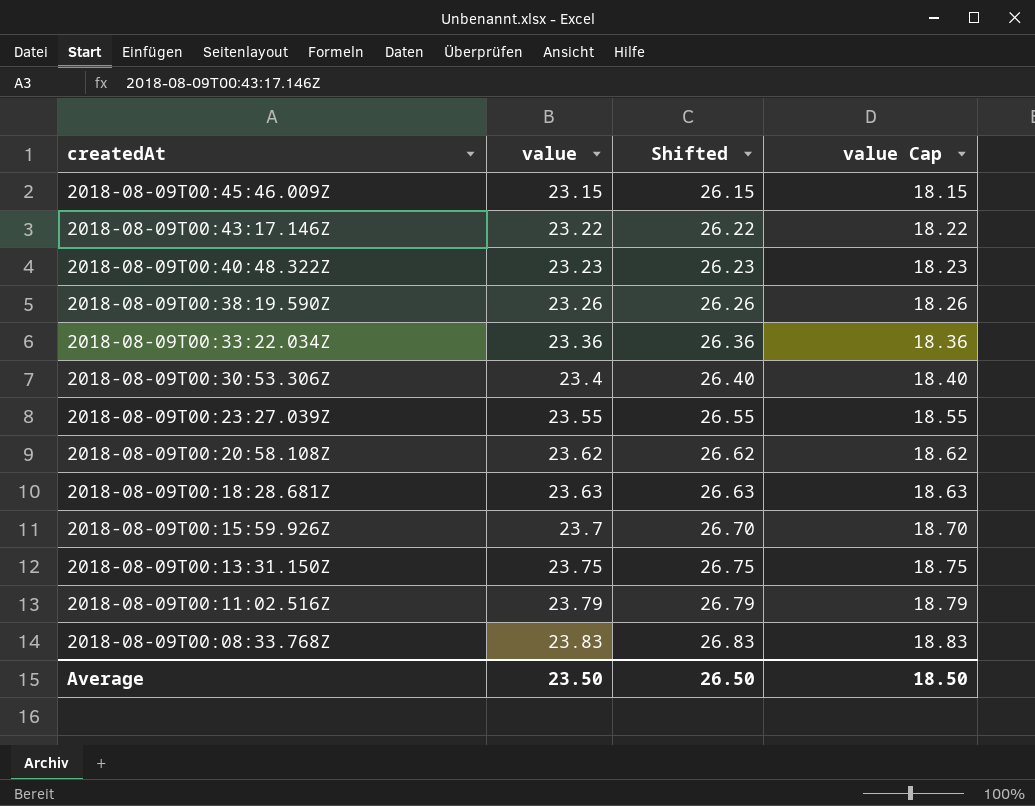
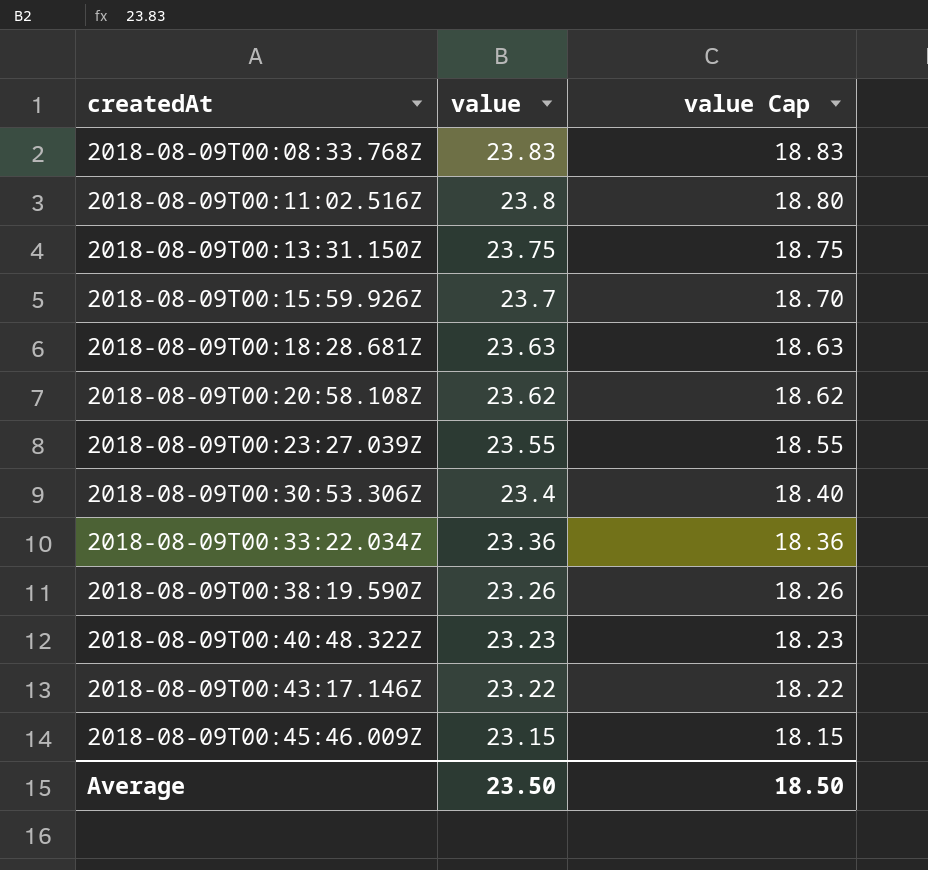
row order: createdAt descending -> createdAt ascending
column Shifted | formula: [value] + 3 -> none
2018-08-09T00:11:02.516Z | value: 23.79 -> 23.8
2018-08-09T00:11:02.516Z | value Cap: 18.79 -> 18.80

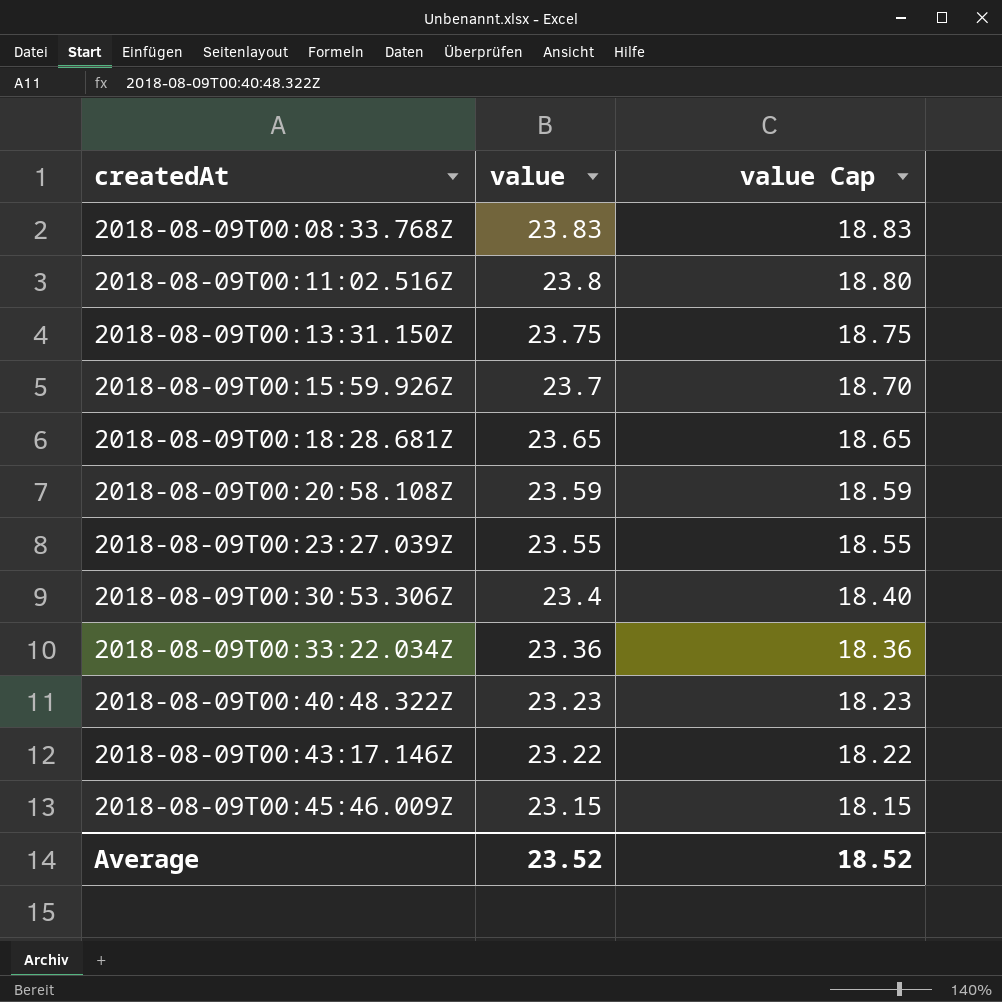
row 2018-08-09T00:38:19.590Z: 23.26 | 18.26 -> none
2018-08-09T00:18:28.681Z | value: 23.63 -> 23.65
2018-08-09T00:18:28.681Z | value Cap: 18.63 -> 18.65
2018-08-09T00:20:58.108Z | value: 23.62 -> 23.59
2018-08-09T00:20:58.108Z | value Cap: 18.62 -> 18.59
Average | value: 23.50 -> 23.52
Average | value Cap: 18.50 -> 18.52

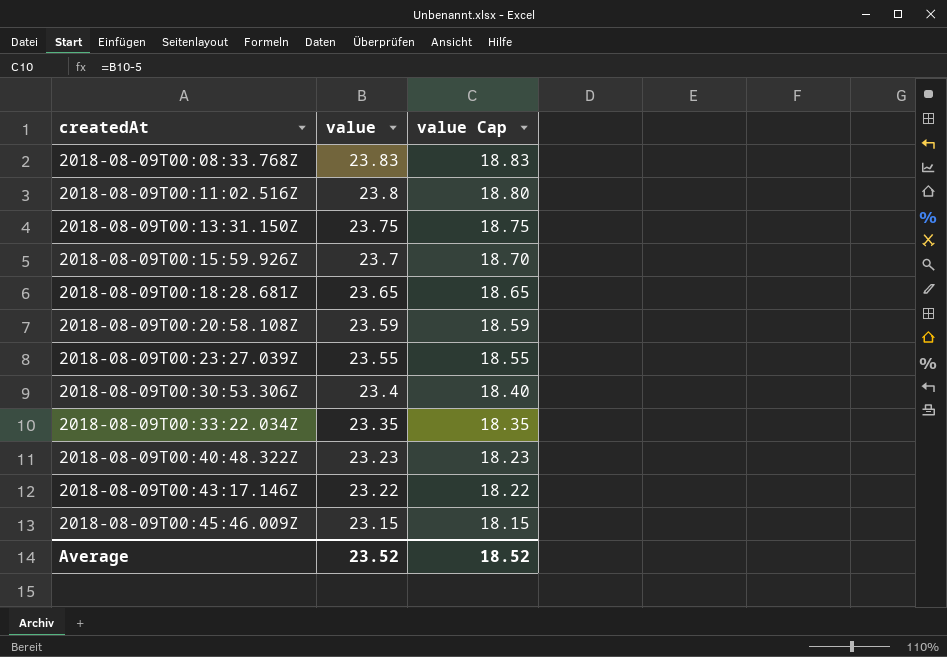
2018-08-09T00:33:22.034Z | value: 23.36 -> 23.35
2018-08-09T00:33:22.034Z | value Cap: 18.36 -> 18.35

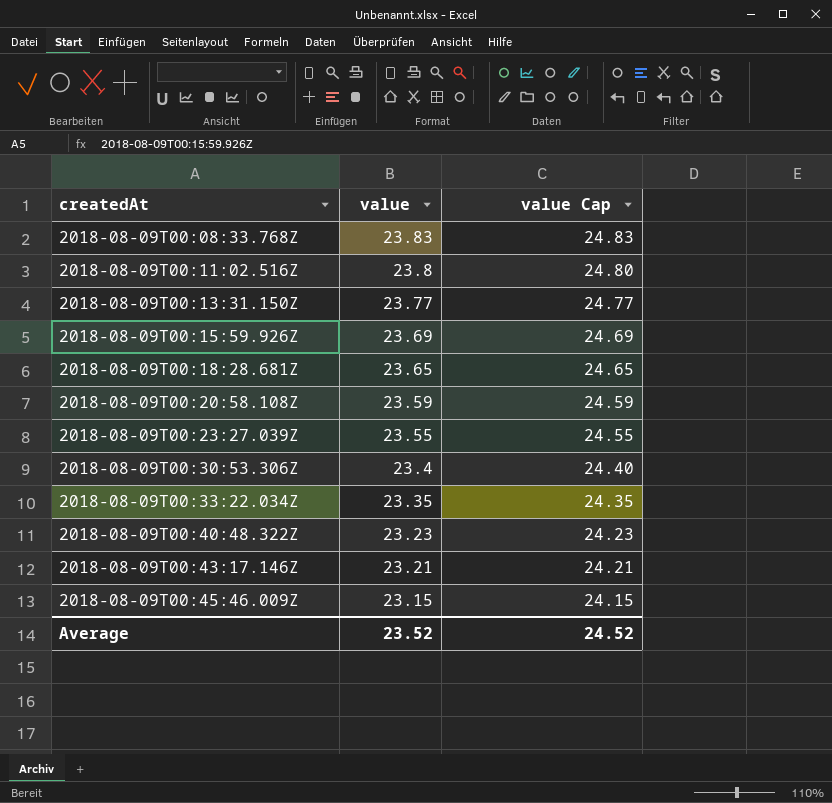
column value Cap | formula: [value] - 5 -> [value] + 1
2018-08-09T00:13:31.150Z | value: 23.75 -> 23.77
2018-08-09T00:15:59.926Z | value: 23.7 -> 23.69
2018-08-09T00:43:17.146Z | value: 23.22 -> 23.21
Average | value Cap: 18.52 -> 24.52

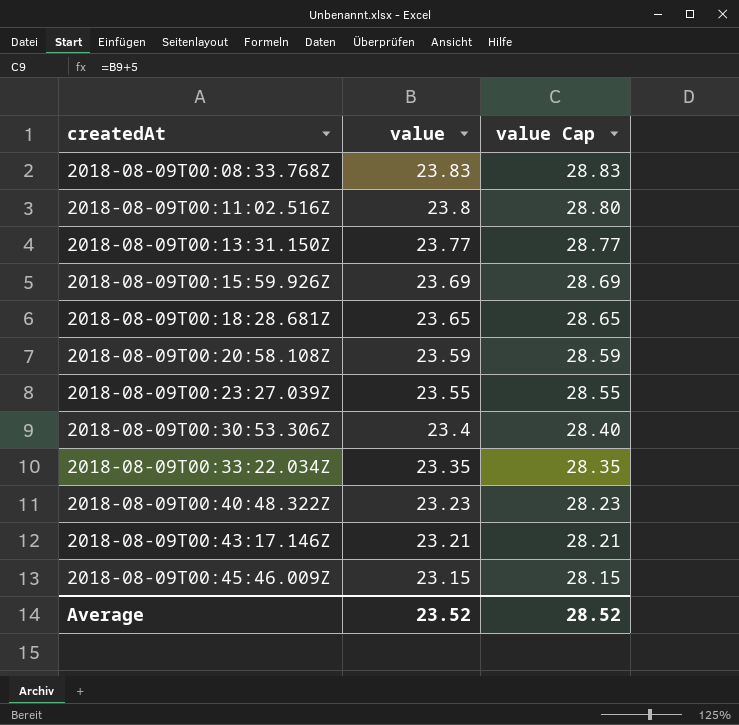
column value Cap | formula: [value] + 1 -> [value] + 5
Average | value Cap: 24.52 -> 28.52

